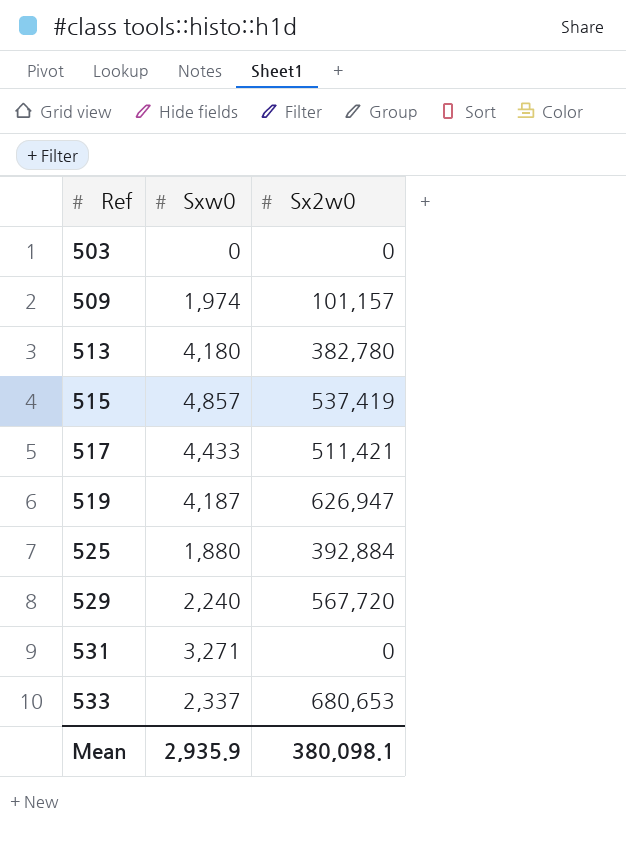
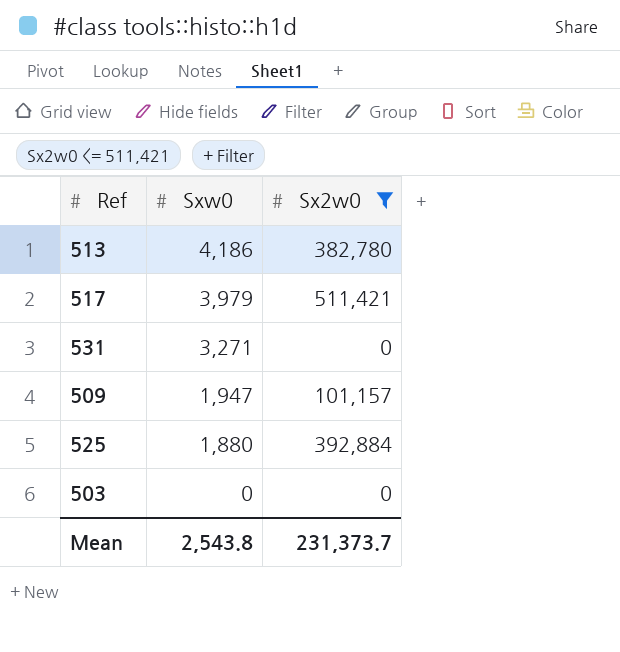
filter: none -> Sx2w0 <= 511,421
row order: Ref ascending -> Sxw0 descending
513 | Sxw0: 4,180 -> 4,186
517 | Sxw0: 4,433 -> 3,979
509 | Sxw0: 1,974 -> 1,947
Mean | Sxw0: 2,935.9 -> 2,543.8
Mean | Sx2w0: 380,098.1 -> 231,373.7

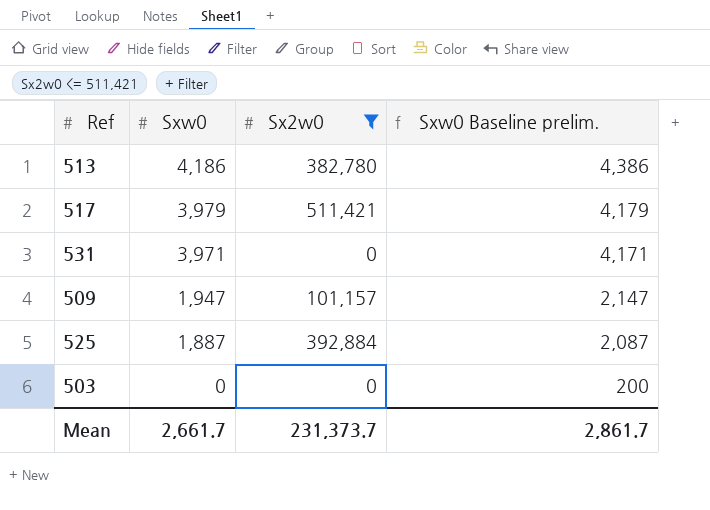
column Sxw0 Baseline prelim. | formula: none -> [Sxw0] + 200
531 | Sxw0: 3,271 -> 3,971
525 | Sxw0: 1,880 -> 1,887
Mean | Sxw0: 2,543.8 -> 2,661.7

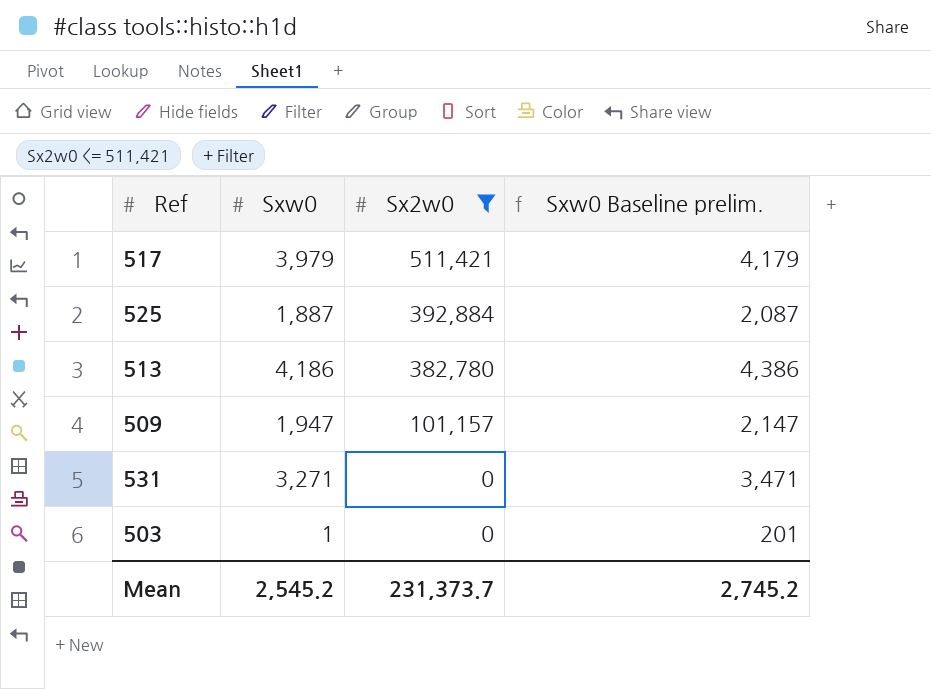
row order: Sxw0 descending -> Sx2w0 descending
531 | Sxw0: 3,971 -> 3,271
531 | Sxw0 Baseline prelim.: 4,171 -> 3,471
503 | Sxw0: 0 -> 1
503 | Sxw0 Baseline prelim.: 200 -> 201
Mean | Sxw0: 2,661.7 -> 2,545.2
Mean | Sxw0 Baseline prelim.: 2,861.7 -> 2,745.2

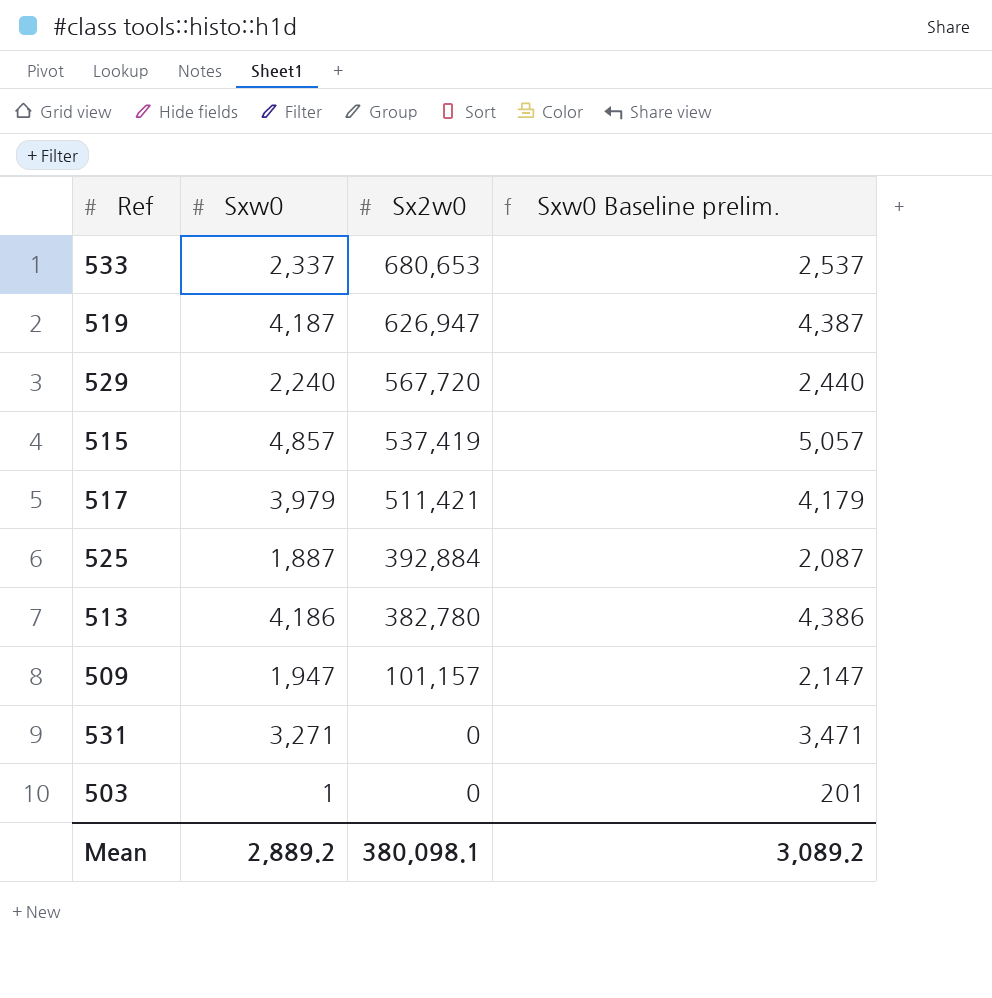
filter: Sx2w0 <= 511,421 -> none
Mean | Sxw0: 2,545.2 -> 2,889.2
Mean | Sx2w0: 231,373.7 -> 380,098.1
Mean | Sxw0 Baseline prelim.: 2,745.2 -> 3,089.2

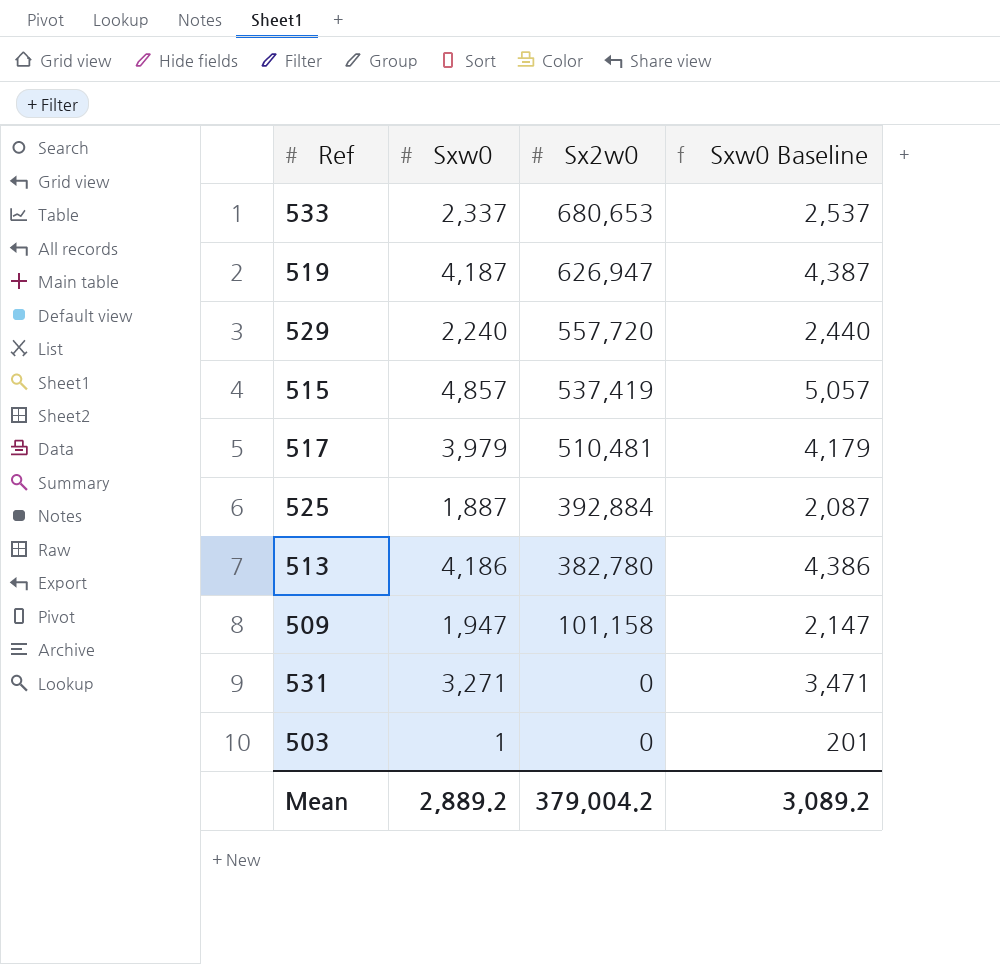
column name: Sxw0 Baseline prelim. -> Sxw0 Baseline
529 | Sx2w0: 567,720 -> 557,720
517 | Sx2w0: 511,421 -> 510,481
509 | Sx2w0: 101,157 -> 101,158
Mean | Sx2w0: 380,098.1 -> 379,004.2

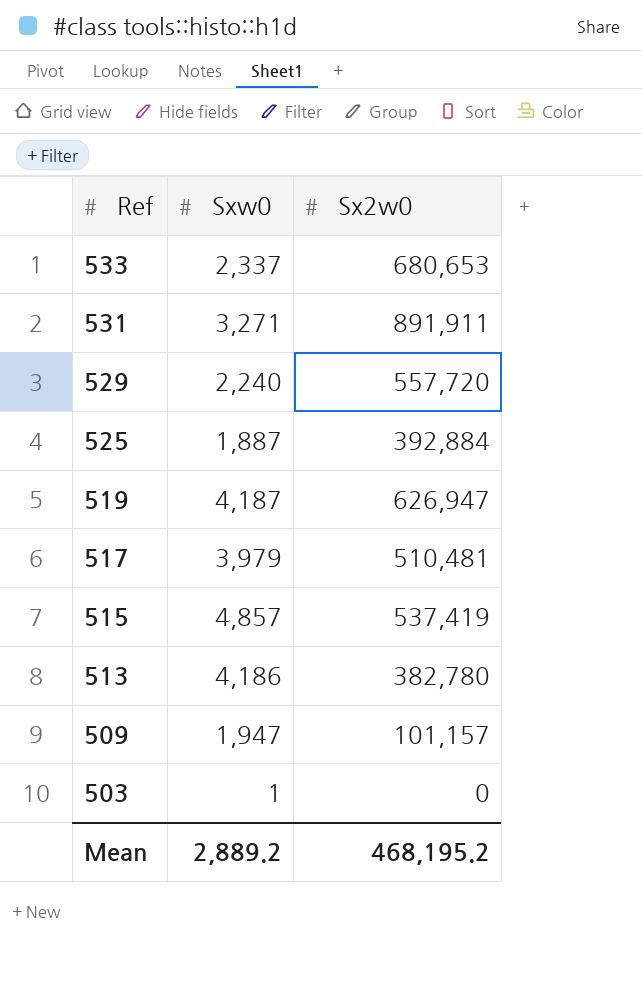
row order: Sx2w0 descending -> Ref descending
column Sxw0 Baseline | formula: [Sxw0] + 200 -> none
531 | Sx2w0: 0 -> 891,911
509 | Sx2w0: 101,158 -> 101,157
Mean | Sx2w0: 379,004.2 -> 468,195.2

